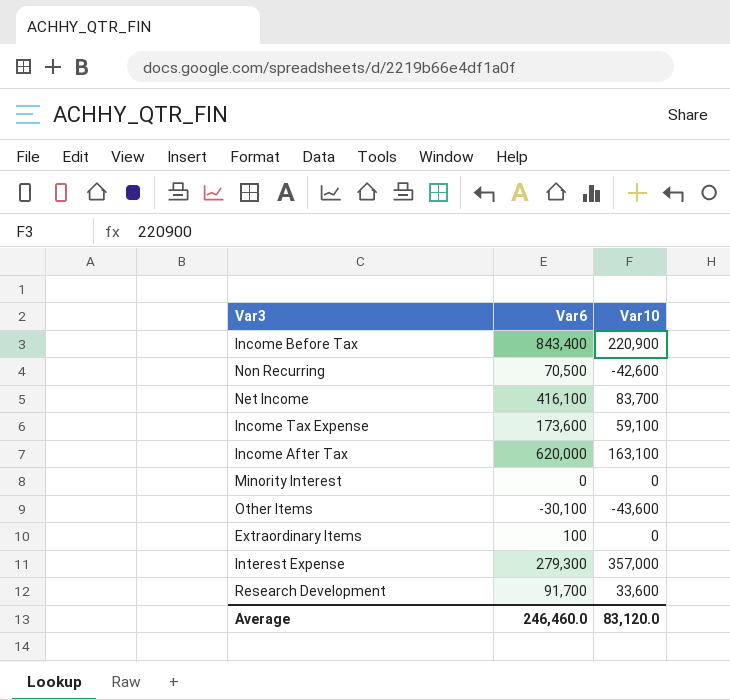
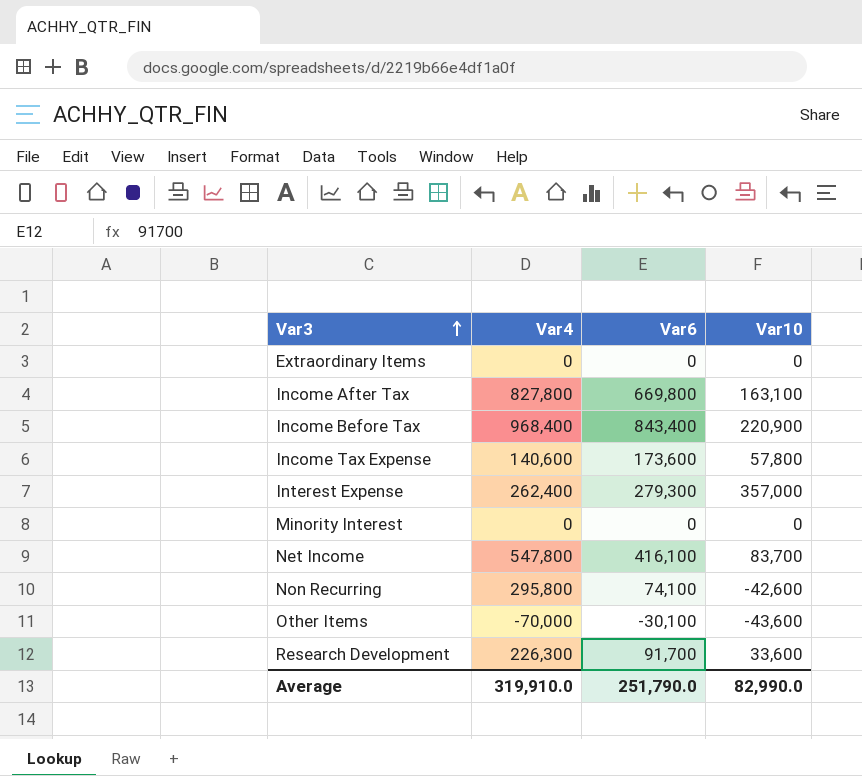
row order: none -> Var3 ascending
column Var4 | position: none -> 2
Extraordinary Items | Var6: 100 -> 0
Income After Tax | Var6: 620,000 -> 669,800
Income Tax Expense | Var10: 59,100 -> 57,800
Non Recurring | Var6: 70,500 -> 74,100
Average | Var6: 246,460.0 -> 251,790.0
Average | Var10: 83,120.0 -> 82,990.0

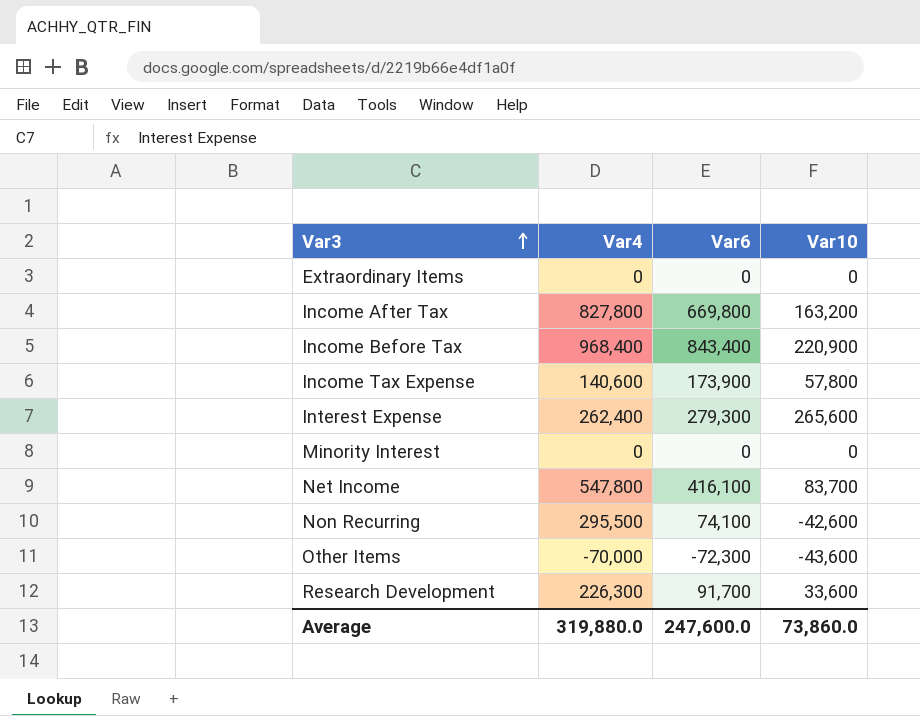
Income After Tax | Var10: 163,100 -> 163,200
Income Tax Expense | Var6: 173,600 -> 173,900
Interest Expense | Var10: 357,000 -> 265,600
Non Recurring | Var4: 295,800 -> 295,500
Other Items | Var6: -30,100 -> -72,300
Average | Var4: 319,910.0 -> 319,880.0
Average | Var6: 251,790.0 -> 247,600.0
Average | Var10: 82,990.0 -> 73,860.0

